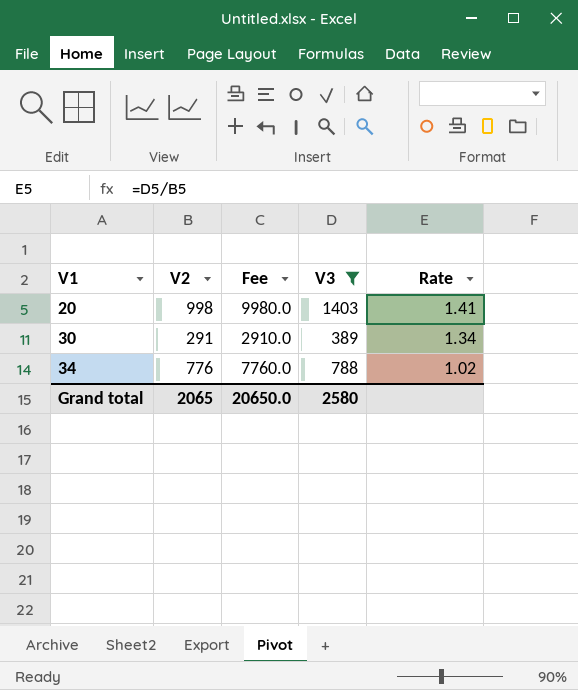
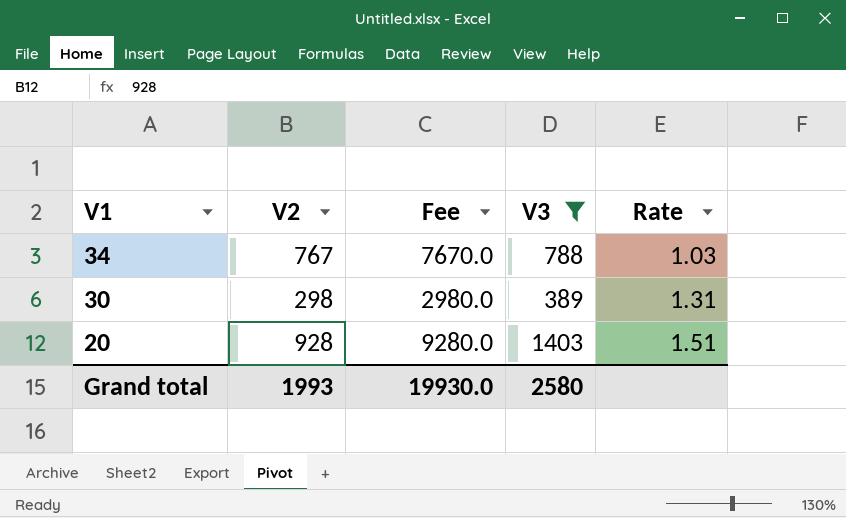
row order: V1 ascending -> V1 descending
34 | V2: 776 -> 767
34 | Fee: 7760.0 -> 7670.0
34 | Rate: 1.02 -> 1.03
30 | V2: 291 -> 298
30 | Fee: 2910.0 -> 2980.0
30 | Rate: 1.34 -> 1.31
20 | V2: 998 -> 928
20 | Fee: 9980.0 -> 9280.0
20 | Rate: 1.41 -> 1.51
Grand total | V2: 2065 -> 1993
Grand total | Fee: 20650.0 -> 19930.0

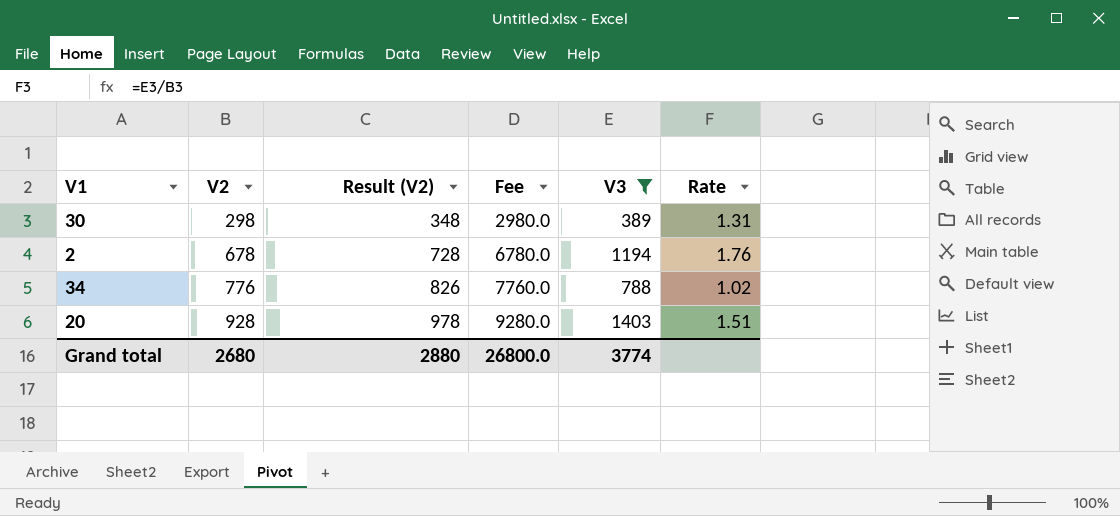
row order: V1 descending -> V2 ascending
column Result (V2) | formula: none -> [V2] + 50
row 2: none -> 678 | 728 | 6780.0 | 1194 | 1.76
34 | V2: 767 -> 776
34 | Fee: 7670.0 -> 7760.0
34 | Rate: 1.03 -> 1.02
Grand total | V2: 1993 -> 2680
Grand total | Fee: 19930.0 -> 26800.0
Grand total | V3: 2580 -> 3774

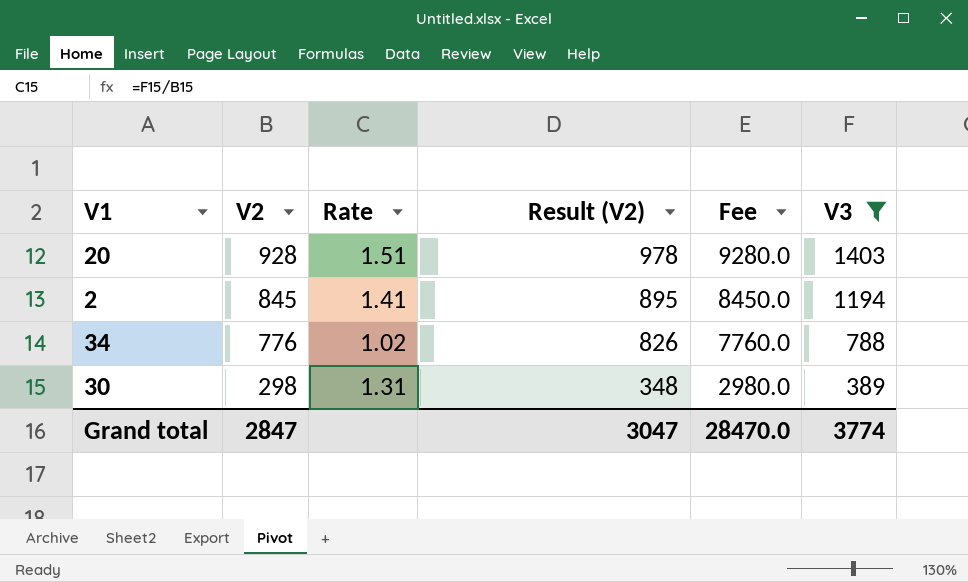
row order: V2 ascending -> V2 descending
column Rate | position: 6 -> 3
2 | V2: 678 -> 845
2 | Rate: 1.76 -> 1.41
2 | Result (V2): 728 -> 895
2 | Fee: 6780.0 -> 8450.0
Grand total | V2: 2680 -> 2847
Grand total | Result (V2): 2880 -> 3047
Grand total | Fee: 26800.0 -> 28470.0

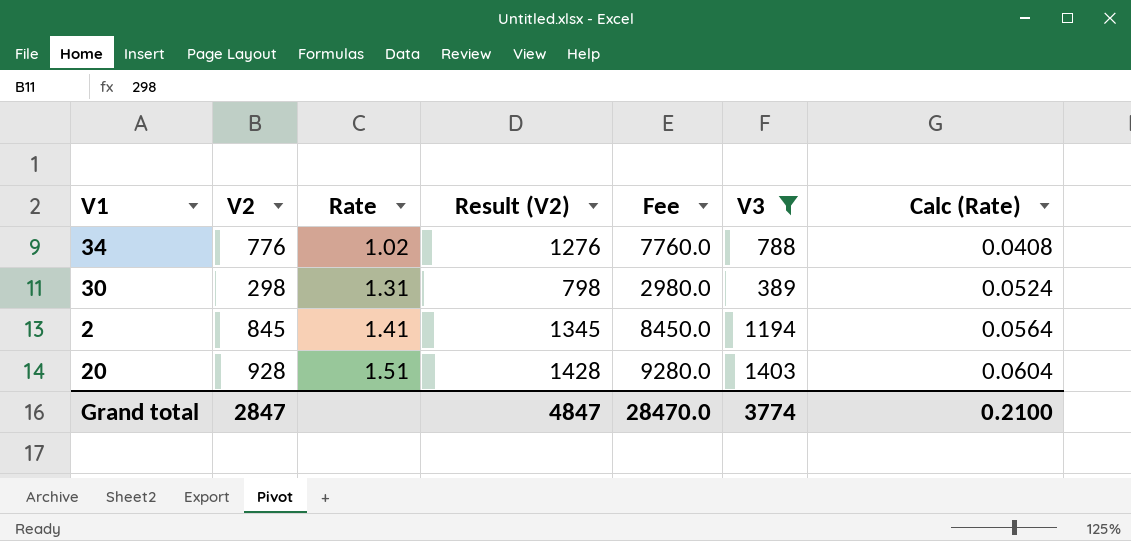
row order: V2 descending -> Rate ascending
column Result (V2) | formula: [V2] + 50 -> [V2] + 500
column Calc (Rate) | formula: none -> [Rate] * 0.04
Grand total | Result (V2): 3047 -> 4847

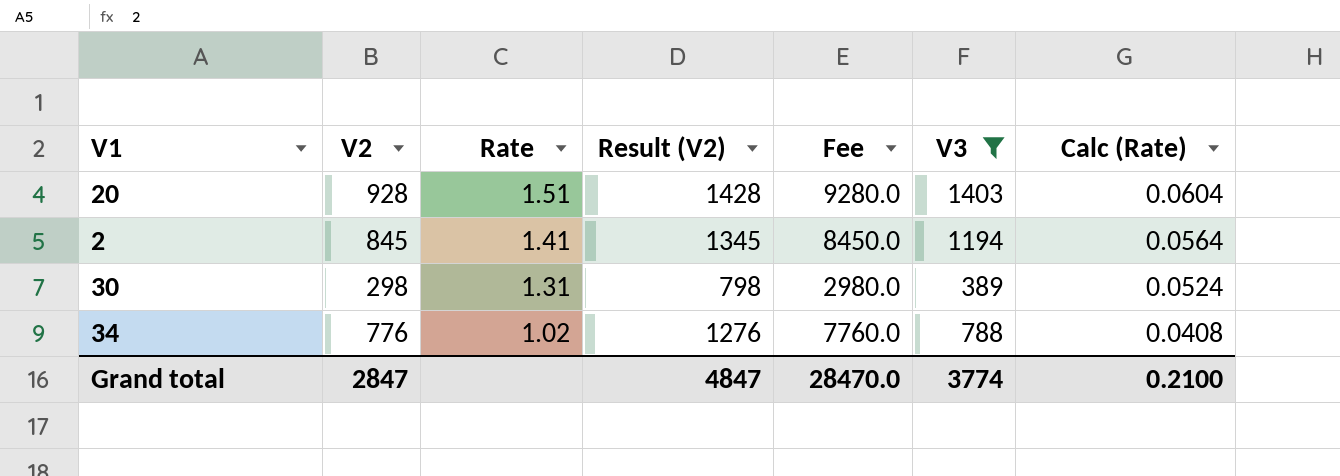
row order: Rate ascending -> Rate descending

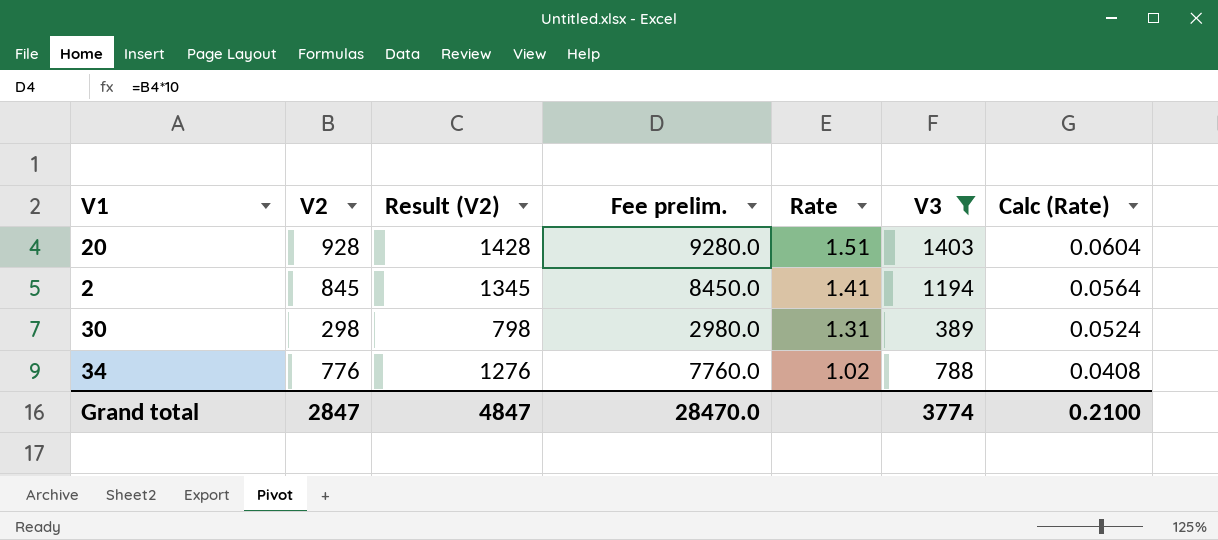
column name: Fee -> Fee prelim.
column Rate | position: 3 -> 5

